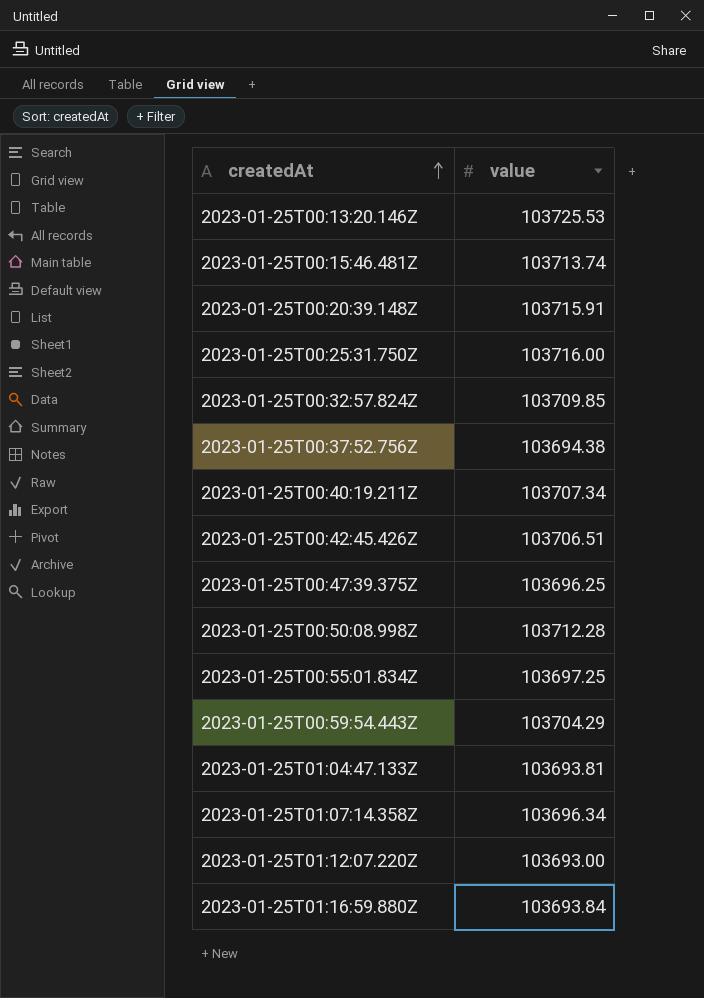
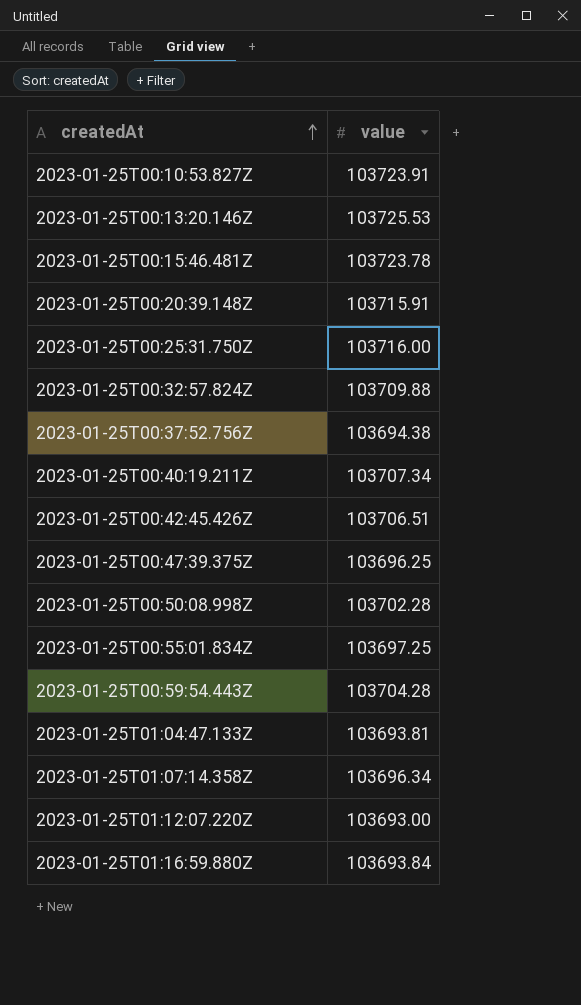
row 2023-01-25T00:10:53.827Z: none -> 103723.91
2023-01-25T00:15:46.481Z | value: 103713.74 -> 103723.78
2023-01-25T00:32:57.824Z | value: 103709.85 -> 103709.88
2023-01-25T00:50:08.998Z | value: 103712.28 -> 103702.28
2023-01-25T00:59:54.443Z | value: 103704.29 -> 103704.28

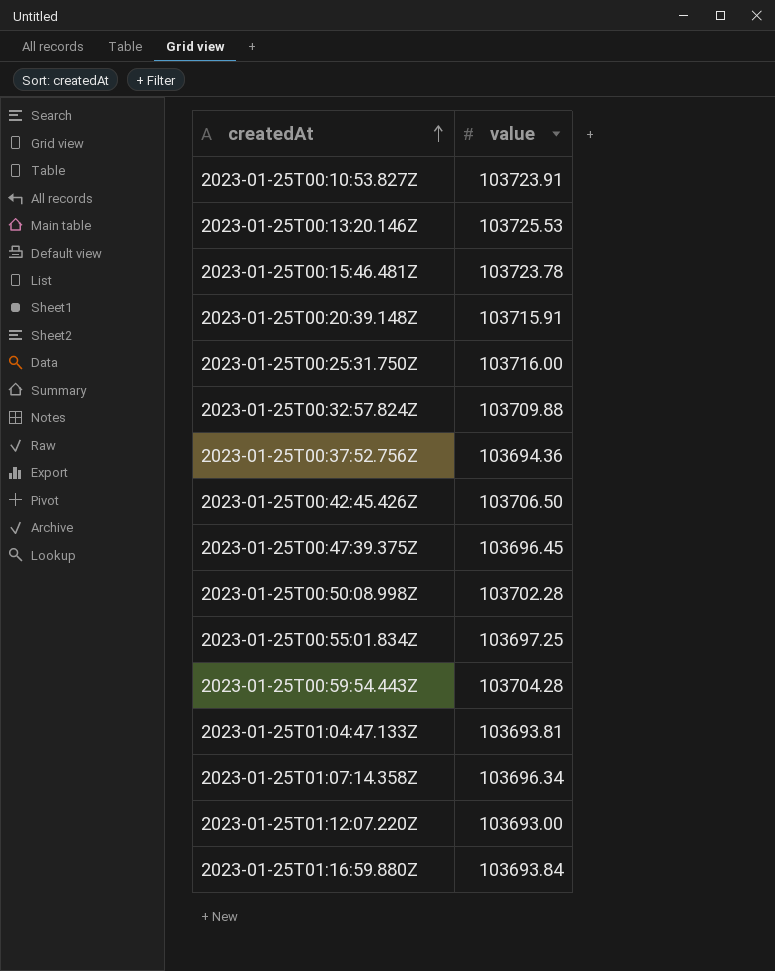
row 2023-01-25T00:40:19.211Z: 103707.34 -> none
2023-01-25T00:37:52.756Z | value: 103694.38 -> 103694.36
2023-01-25T00:42:45.426Z | value: 103706.51 -> 103706.50
2023-01-25T00:47:39.375Z | value: 103696.25 -> 103696.45

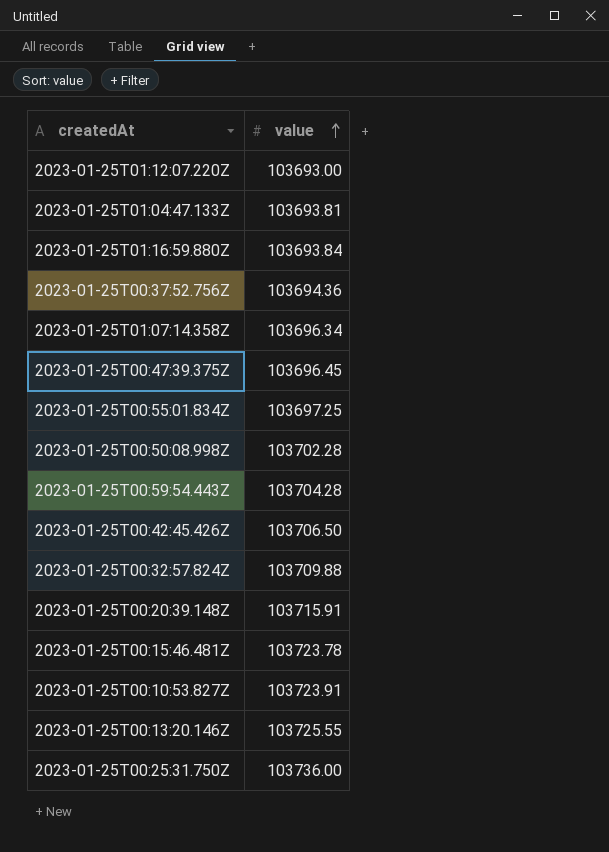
row order: createdAt ascending -> value ascending
2023-01-25T00:13:20.146Z | value: 103725.53 -> 103725.55
2023-01-25T00:25:31.750Z | value: 103716.00 -> 103736.00

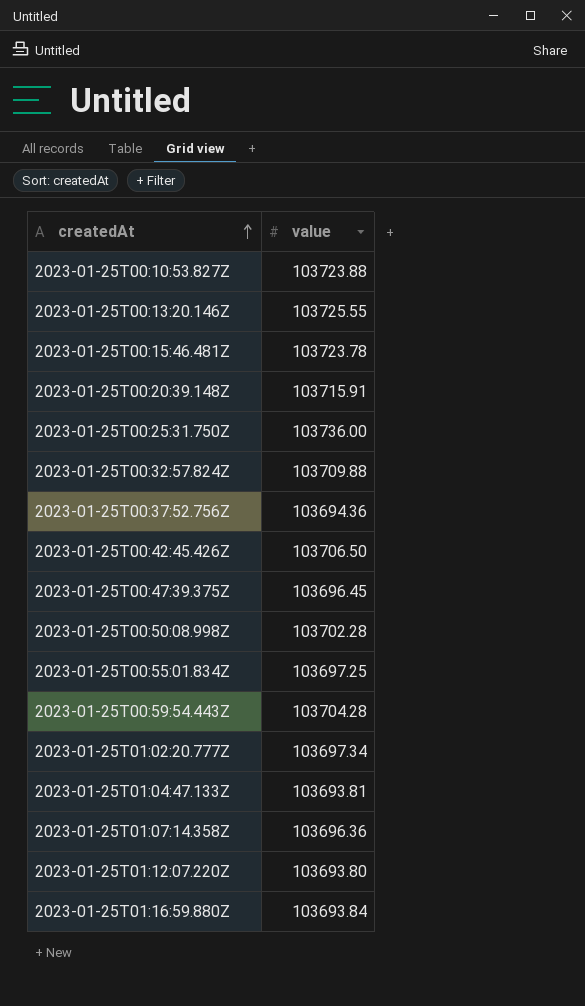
row order: value ascending -> createdAt ascending
2023-01-25T00:10:53.827Z | value: 103723.91 -> 103723.88
row 2023-01-25T01:02:20.777Z: none -> 103697.34
2023-01-25T01:07:14.358Z | value: 103696.34 -> 103696.36
2023-01-25T01:12:07.220Z | value: 103693.00 -> 103693.80

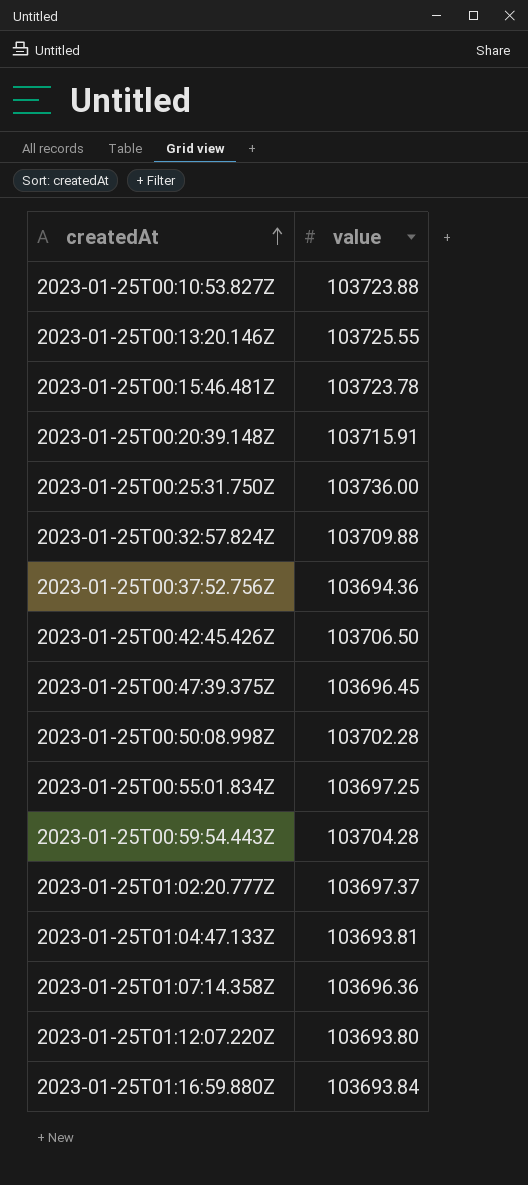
2023-01-25T01:02:20.777Z | value: 103697.34 -> 103697.37

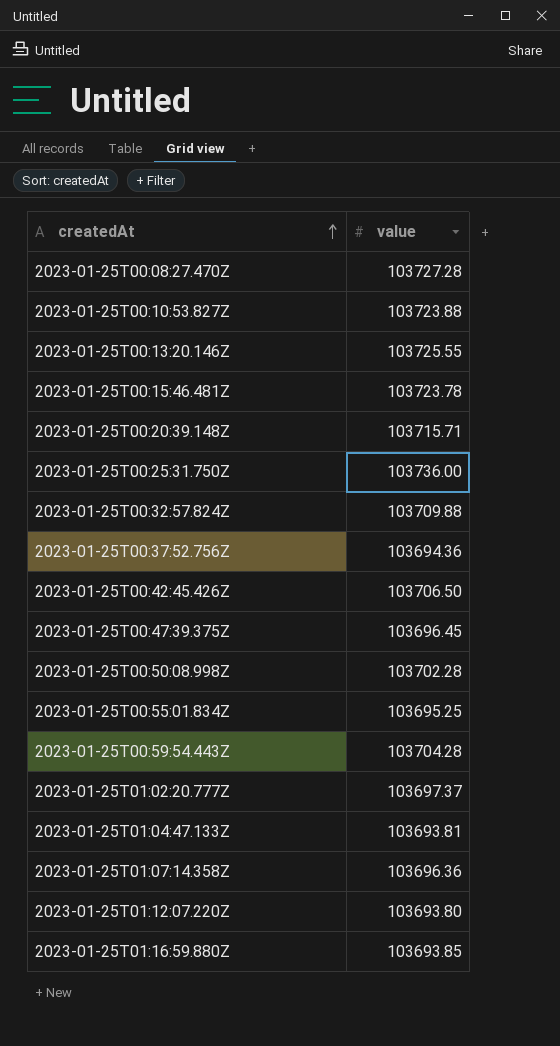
row 2023-01-25T00:08:27.470Z: none -> 103727.28
2023-01-25T00:20:39.148Z | value: 103715.91 -> 103715.71
2023-01-25T00:55:01.834Z | value: 103697.25 -> 103695.25
2023-01-25T01:16:59.880Z | value: 103693.84 -> 103693.85

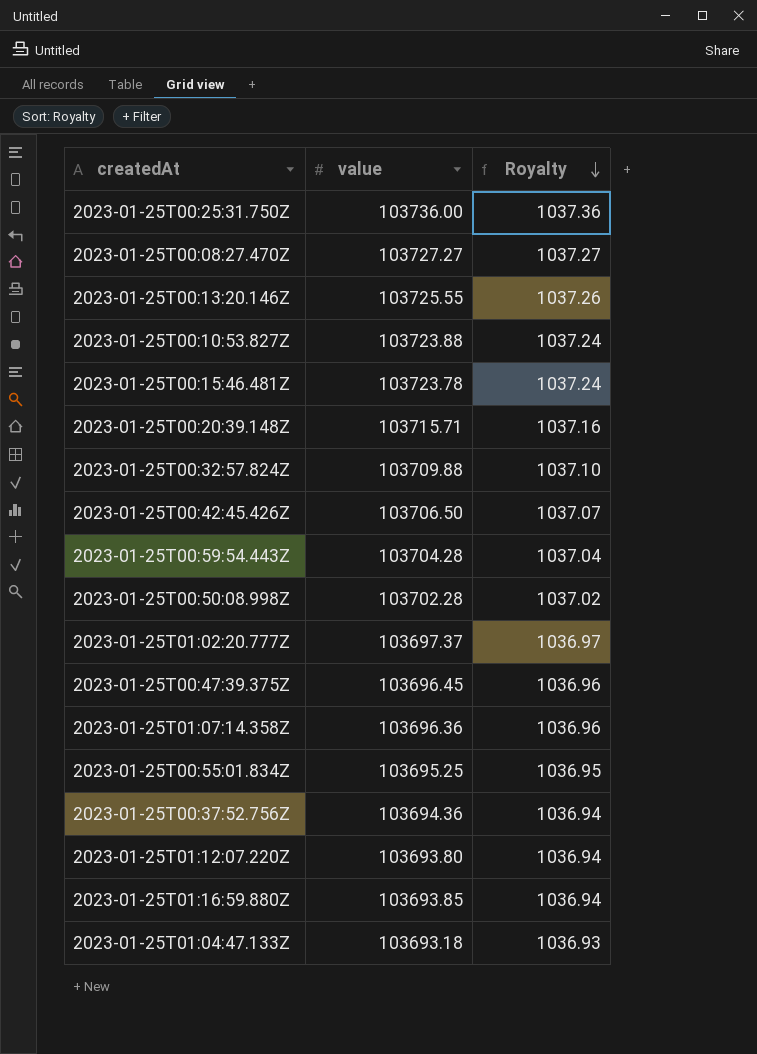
row order: createdAt ascending -> Royalty descending
column Royalty | formula: none -> [value] * 0.01
2023-01-25T00:08:27.470Z | value: 103727.28 -> 103727.27
2023-01-25T01:04:47.133Z | value: 103693.81 -> 103693.18

